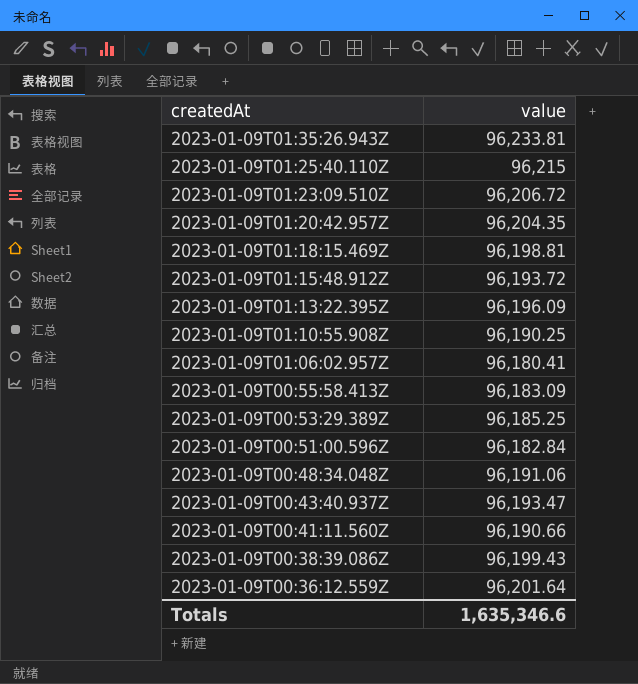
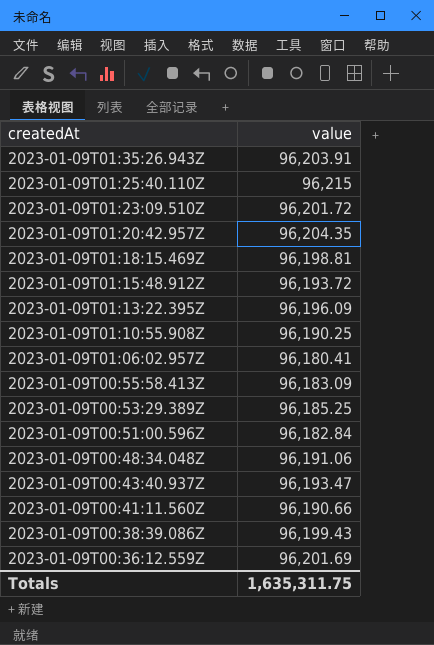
2023-01-09T01:35:26.943Z | value: 96,233.81 -> 96,203.91
2023-01-09T01:23:09.510Z | value: 96,206.72 -> 96,201.72
2023-01-09T00:36:12.559Z | value: 96,201.64 -> 96,201.69
Totals | value: 1,635,346.6 -> 1,635,311.75

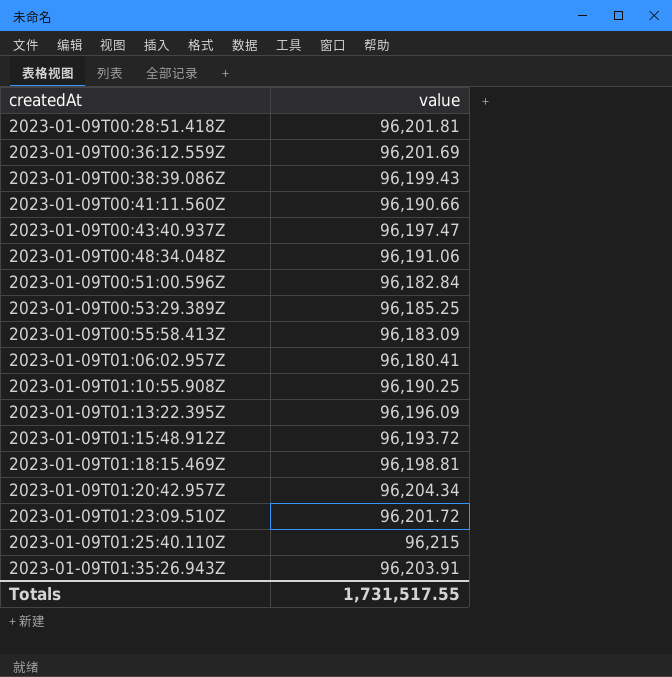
row order: createdAt descending -> createdAt ascending
row 2023-01-09T00:28:51.418Z: none -> 96,201.81
2023-01-09T00:43:40.937Z | value: 96,193.47 -> 96,197.47
2023-01-09T01:20:42.957Z | value: 96,204.35 -> 96,204.34
Totals | value: 1,635,311.75 -> 1,731,517.55

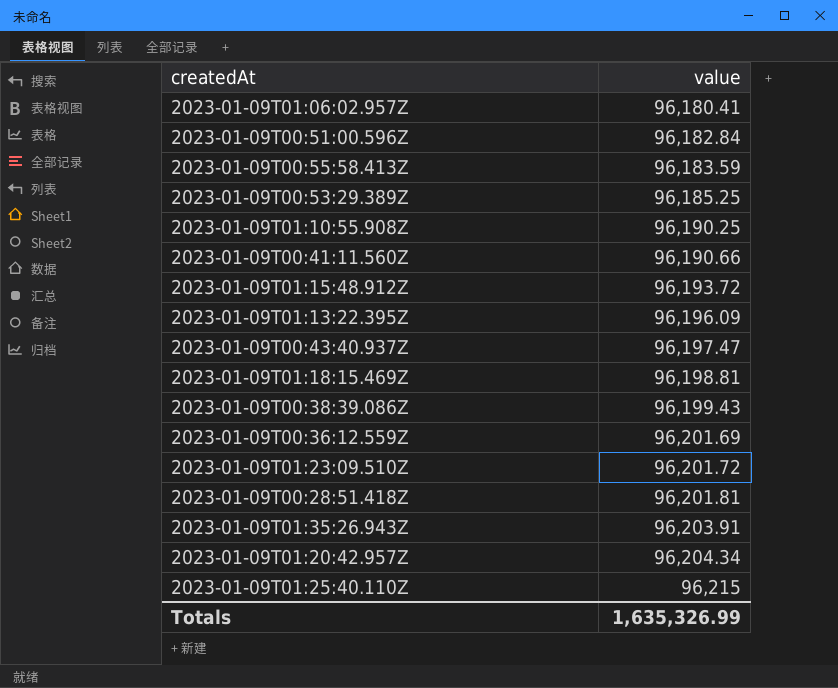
row order: createdAt ascending -> value ascending
row 2023-01-09T00:48:34.048Z: 96,191.06 -> none
2023-01-09T00:55:58.413Z | value: 96,183.09 -> 96,183.59
Totals | value: 1,731,517.55 -> 1,635,326.99

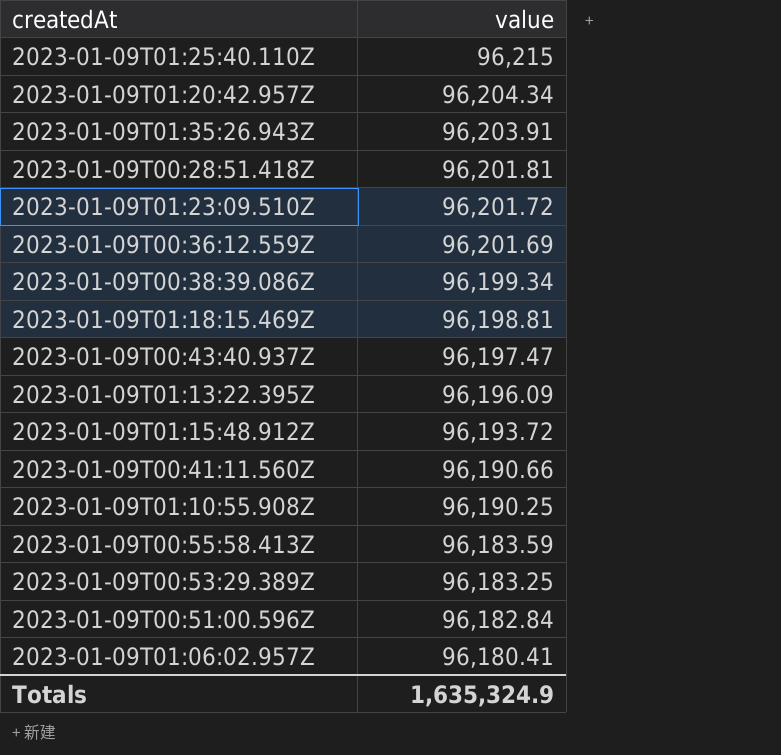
row order: value ascending -> value descending
2023-01-09T00:38:39.086Z | value: 96,199.43 -> 96,199.34
2023-01-09T00:53:29.389Z | value: 96,185.25 -> 96,183.25
Totals | value: 1,635,326.99 -> 1,635,324.9

